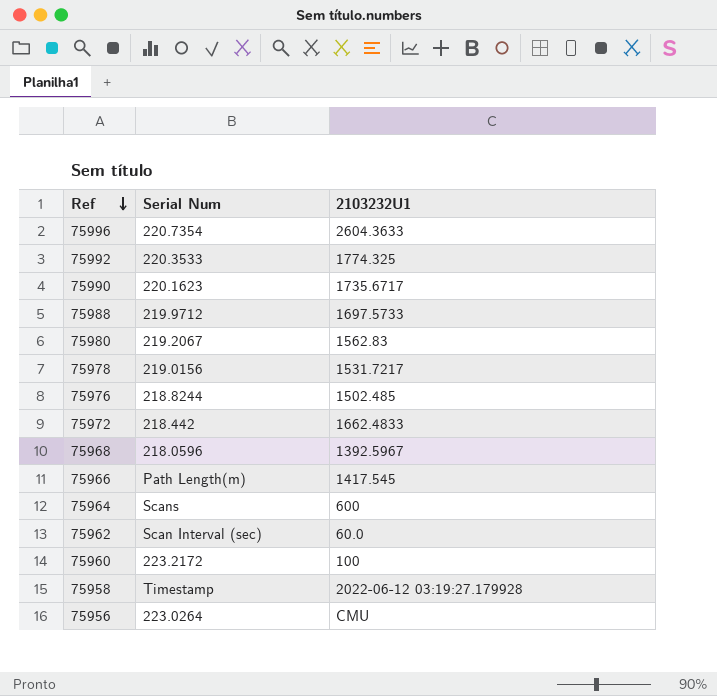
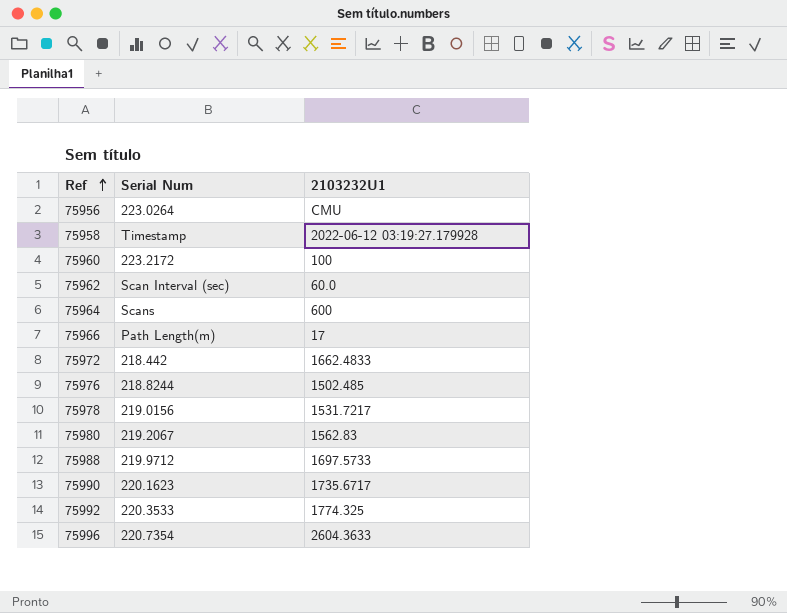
row order: Ref descending -> Ref ascending
row 75968: 218.0596 | 1392.5967 -> none
75966 | 2103232U1: 1417.545 -> 17

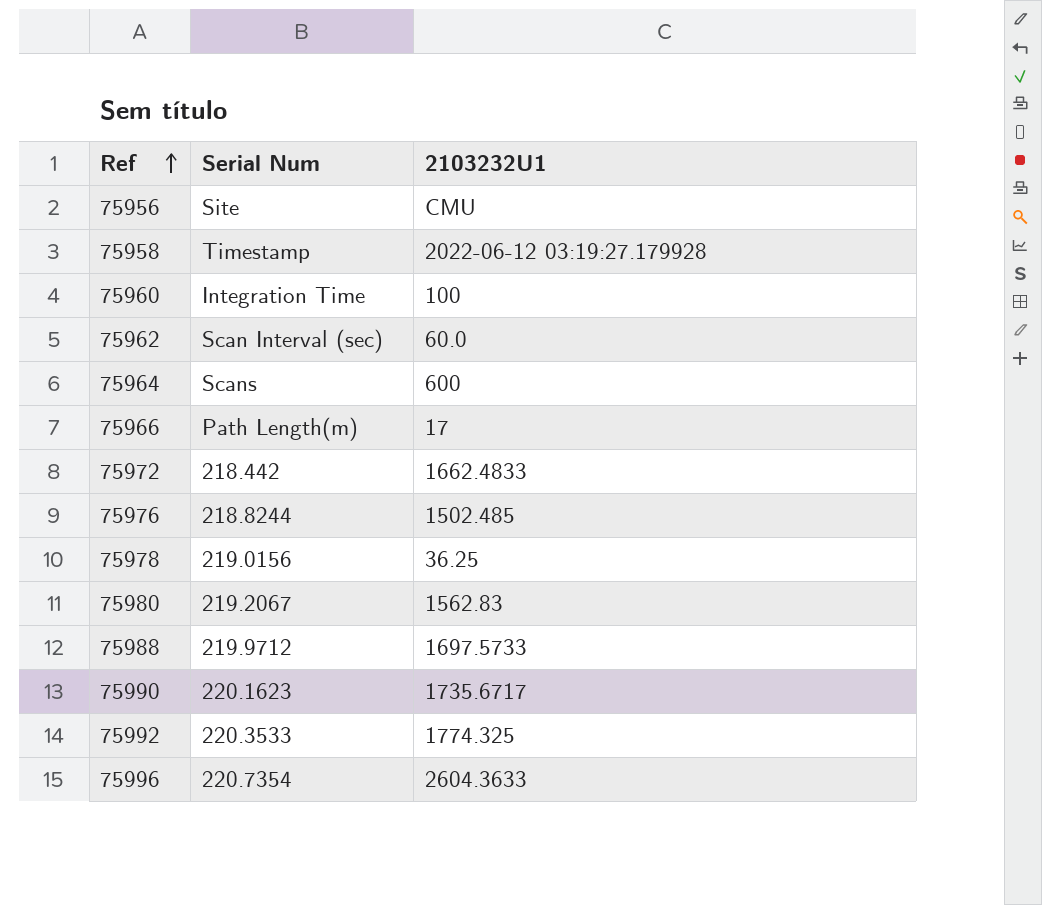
75956 | Serial Num: 223.0264 -> Site
75960 | Serial Num: 223.2172 -> Integration Time
75978 | 2103232U1: 1531.7217 -> 36.25

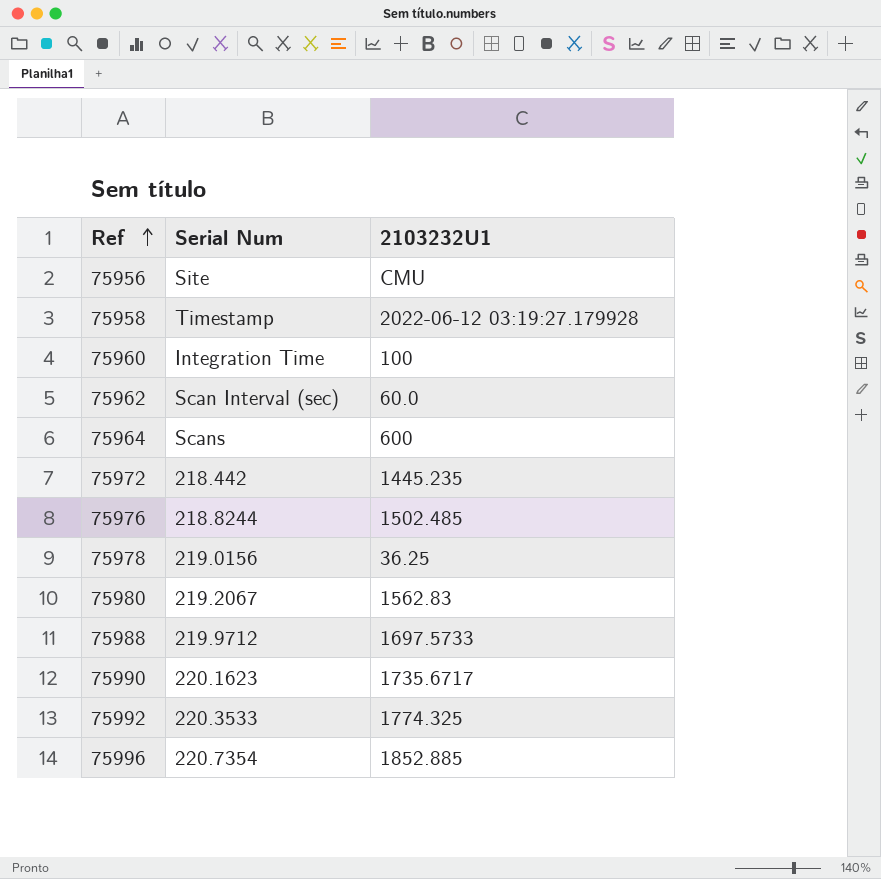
row 75966: Path Length(m) | 17 -> none
75972 | 2103232U1: 1662.4833 -> 1445.235
75996 | 2103232U1: 2604.3633 -> 1852.885

